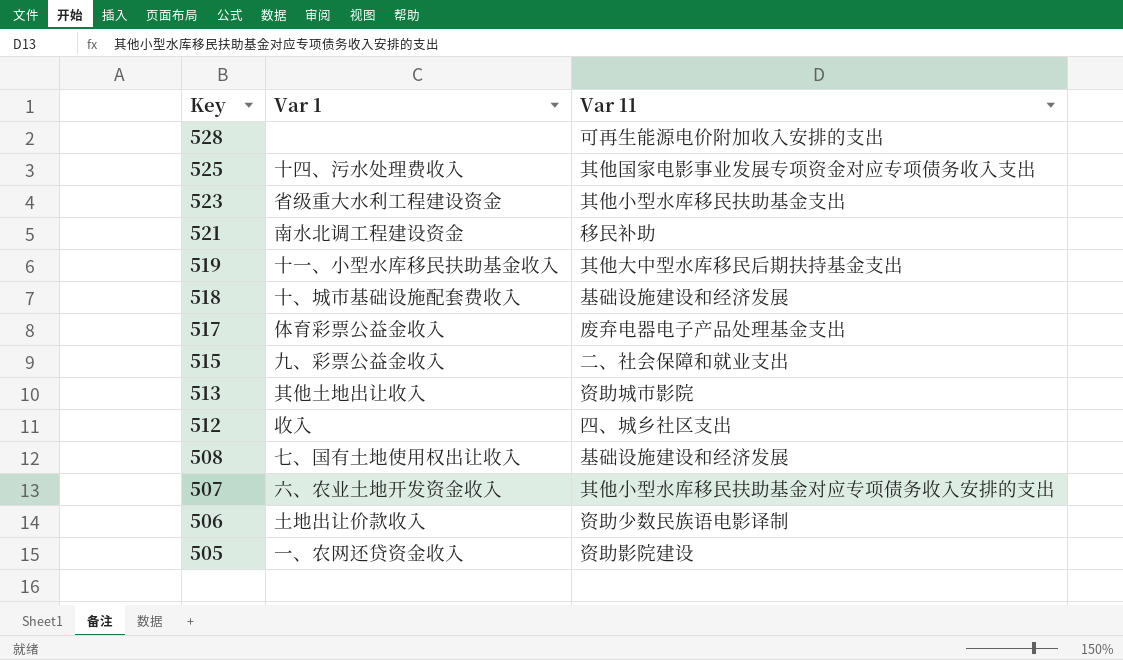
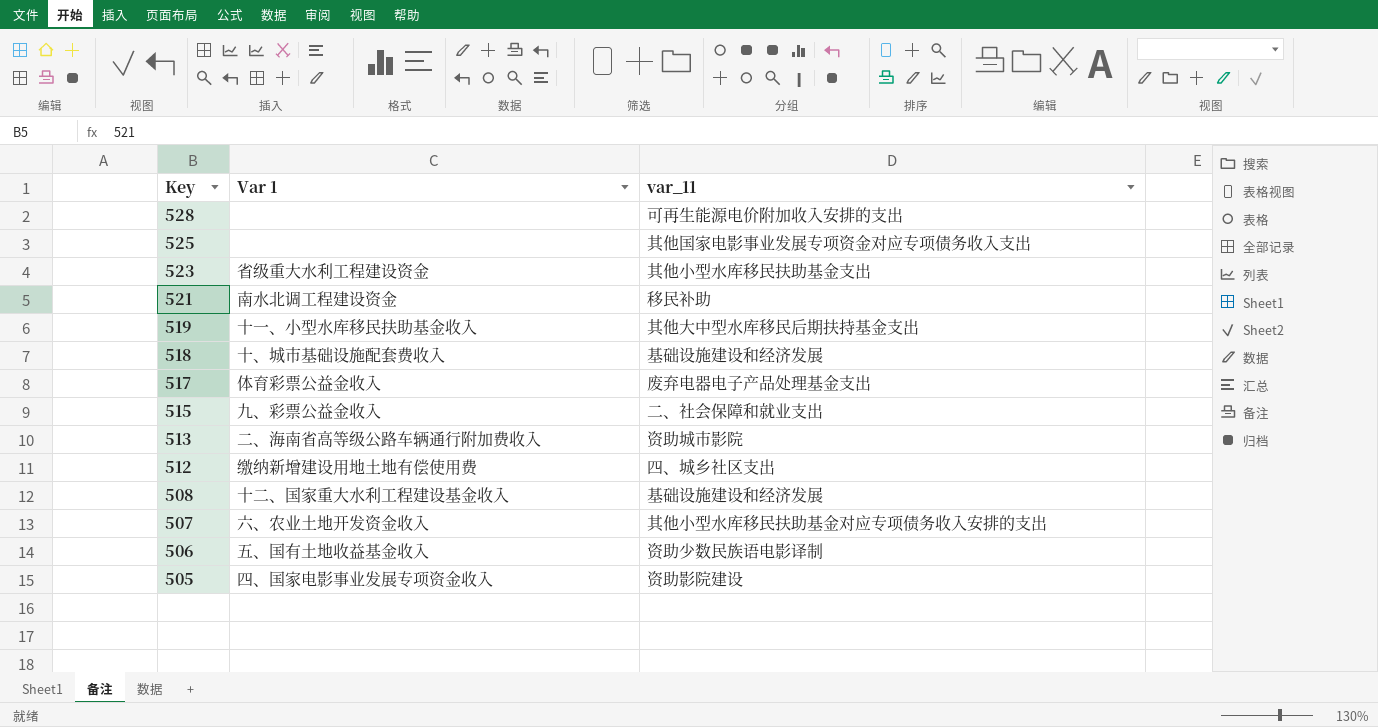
column name: Var 11 -> var_11
525 | Var 1: 十四、污水处理费收入 -> none
513 | Var 1: 其他土地出让收入 -> 二、海南省高等级公路车辆通行附加费收入
512 | Var 1: 收入 -> 缴纳新增建设用地土地有偿使用费
508 | Var 1: 七、国有土地使用权出让收入 -> 十二、国家重大水利工程建设基金收入
506 | Var 1: 土地出让价款收入 -> 五、国有土地收益基金收入
505 | Var 1: 一、农网还贷资金收入 -> 四、国家电影事业发展专项资金收入

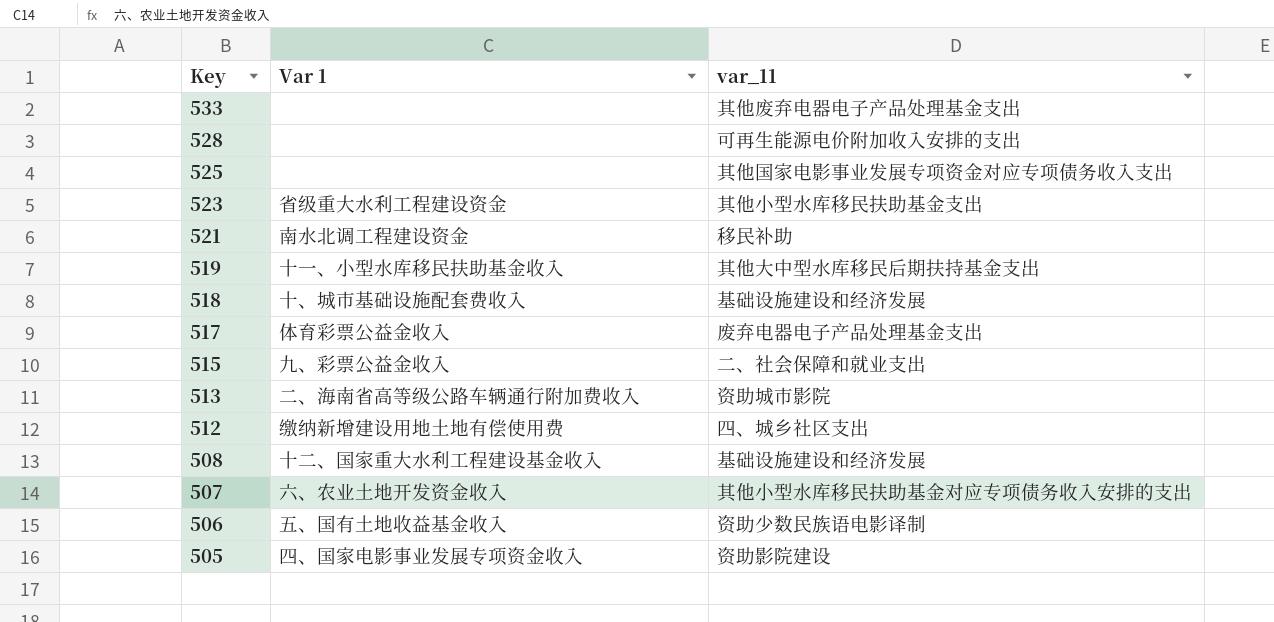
row 533: none -> none | 其他废弃电器电子产品处理基金支出

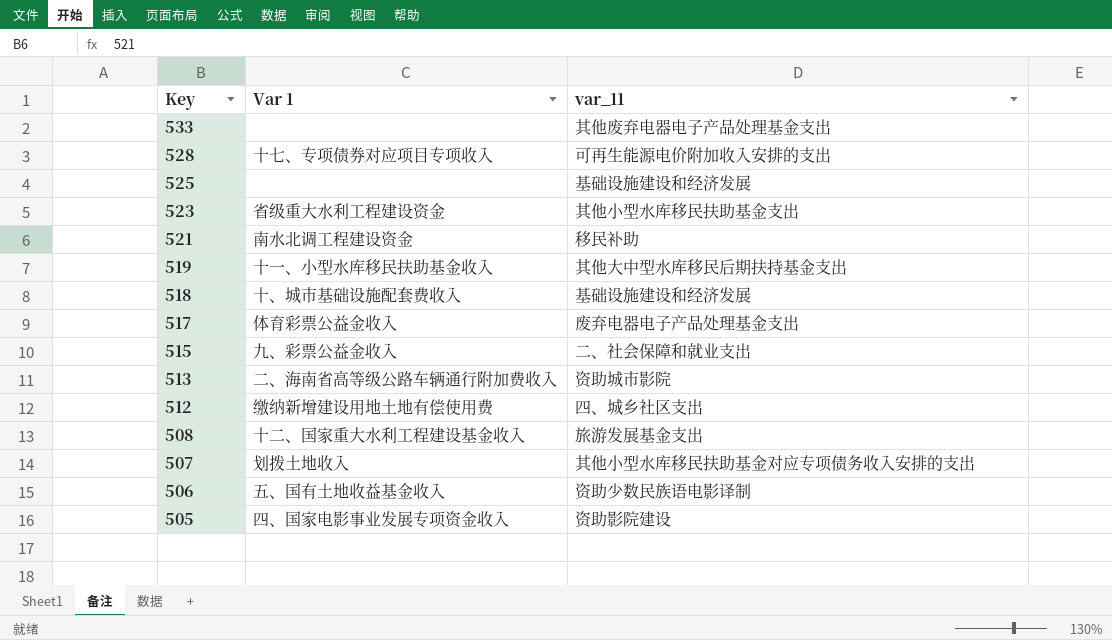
528 | Var 1: none -> 十七、专项债券对应项目专项收入
525 | var_11: 其他国家电影事业发展专项资金对应专项债务收入支出 -> 基础设施建设和经济发展
508 | var_11: 基础设施建设和经济发展 -> 旅游发展基金支出
507 | Var 1: 六、农业土地开发资金收入 -> 划拨土地收入

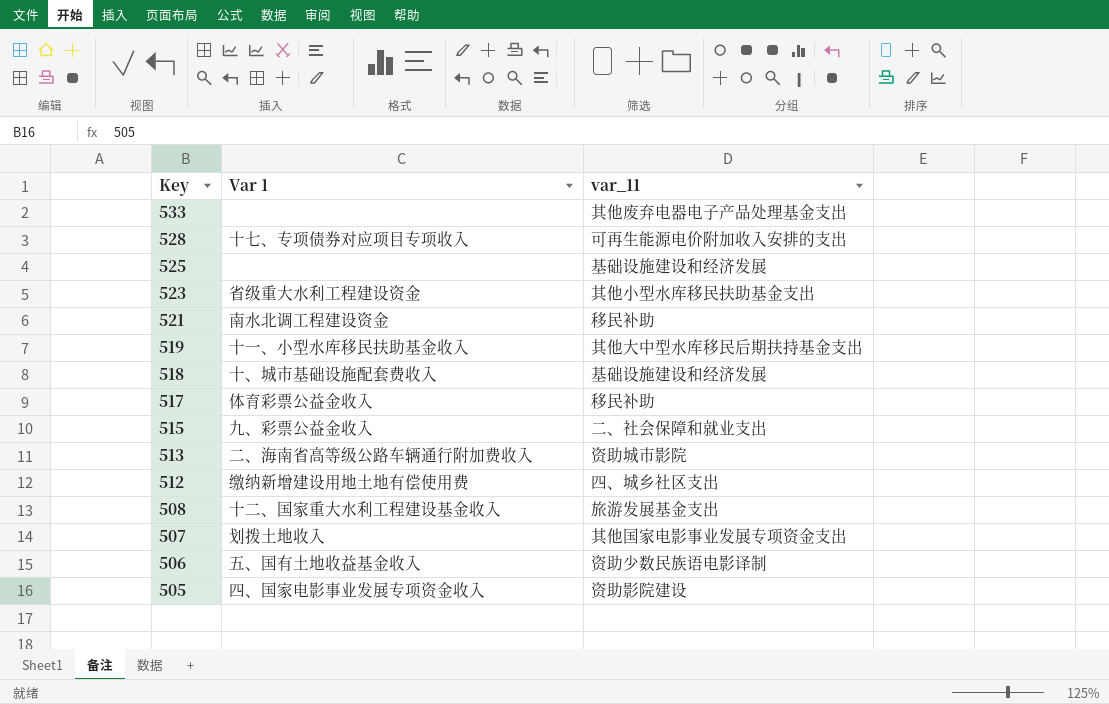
517 | var_11: 废弃电器电子产品处理基金支出 -> 移民补助
507 | var_11: 其他小型水库移民扶助基金对应专项债务收入安排的支出 -> 其他国家电影事业发展专项资金支出

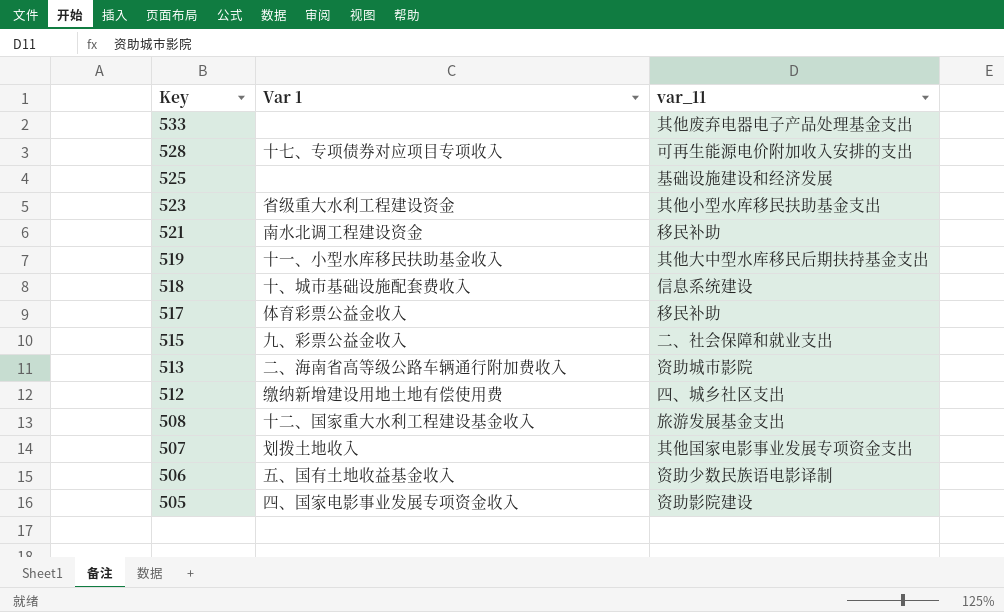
518 | var_11: 基础设施建设和经济发展 -> 信息系统建设

